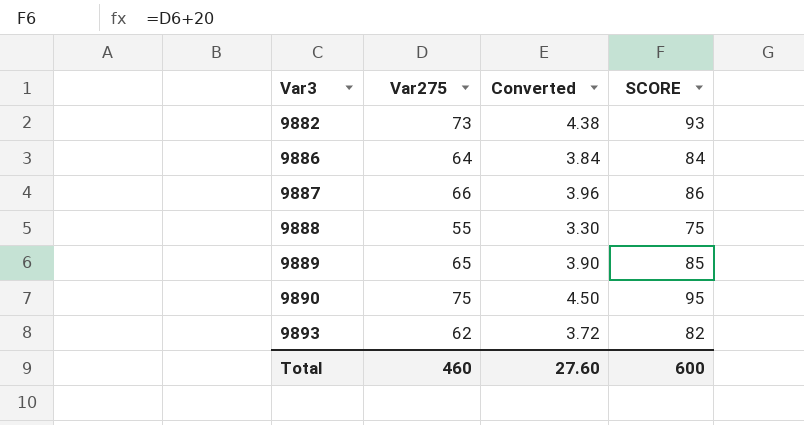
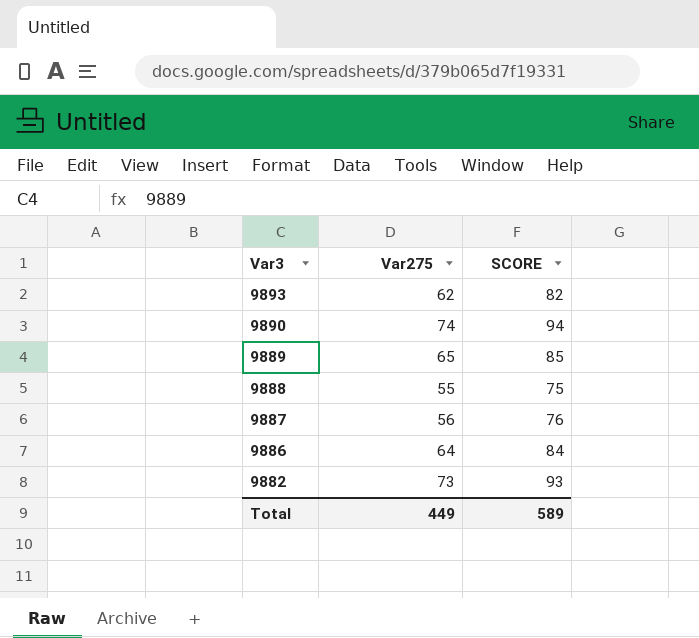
row order: Var3 ascending -> Var3 descending
column Converted | formula: [Var275] * 0.06 -> none
9890 | Var275: 75 -> 74
9890 | SCORE: 95 -> 94
9887 | Var275: 66 -> 56
9887 | SCORE: 86 -> 76
Total | Var275: 460 -> 449
Total | SCORE: 600 -> 589

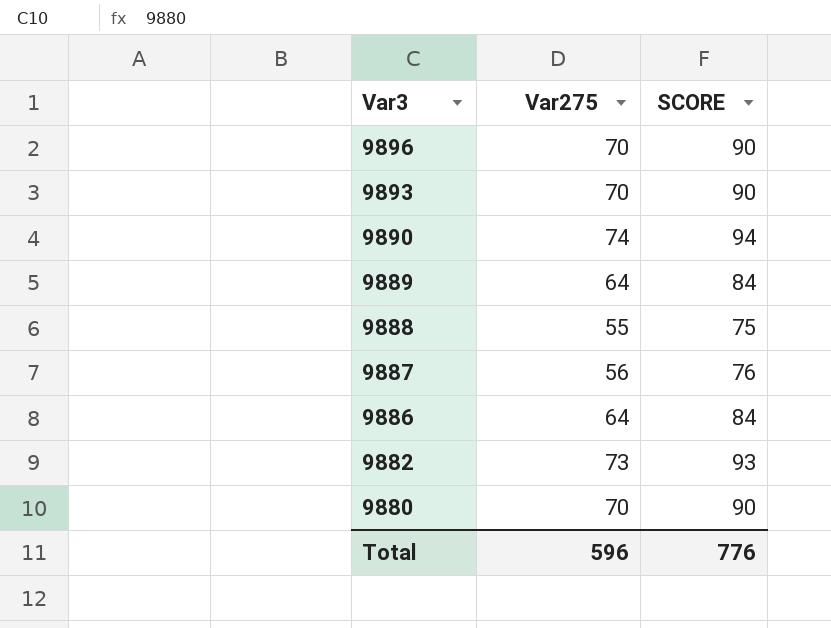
row 9896: none -> 70 | 90
9893 | Var275: 62 -> 70
9893 | SCORE: 82 -> 90
9889 | Var275: 65 -> 64
9889 | SCORE: 85 -> 84
row 9880: none -> 70 | 90
Total | Var275: 449 -> 596
Total | SCORE: 589 -> 776

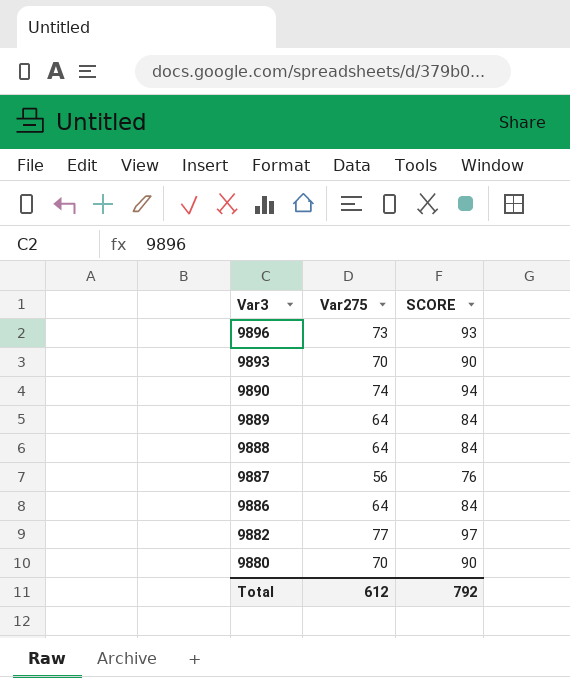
9896 | Var275: 70 -> 73
9896 | SCORE: 90 -> 93
9888 | Var275: 55 -> 64
9888 | SCORE: 75 -> 84
9882 | Var275: 73 -> 77
9882 | SCORE: 93 -> 97
Total | Var275: 596 -> 612
Total | SCORE: 776 -> 792

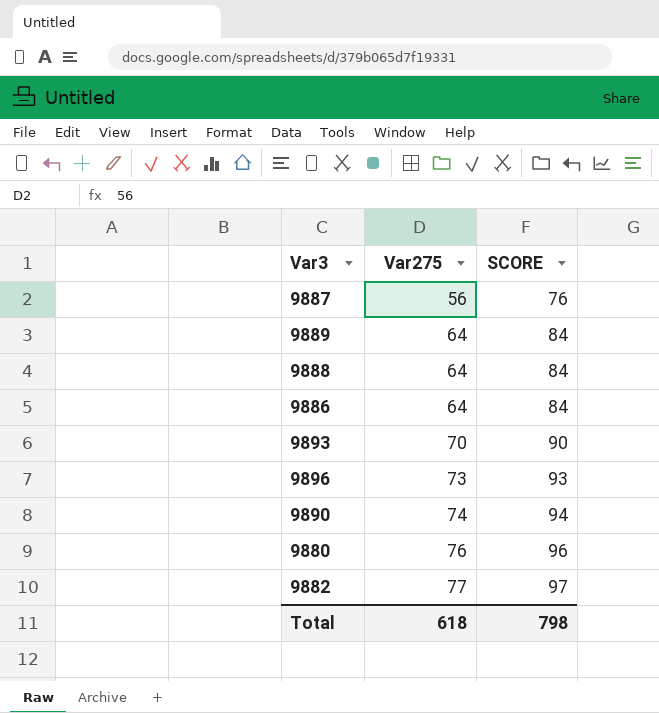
row order: Var3 descending -> Var275 ascending
9880 | Var275: 70 -> 76
9880 | SCORE: 90 -> 96
Total | Var275: 612 -> 618
Total | SCORE: 792 -> 798

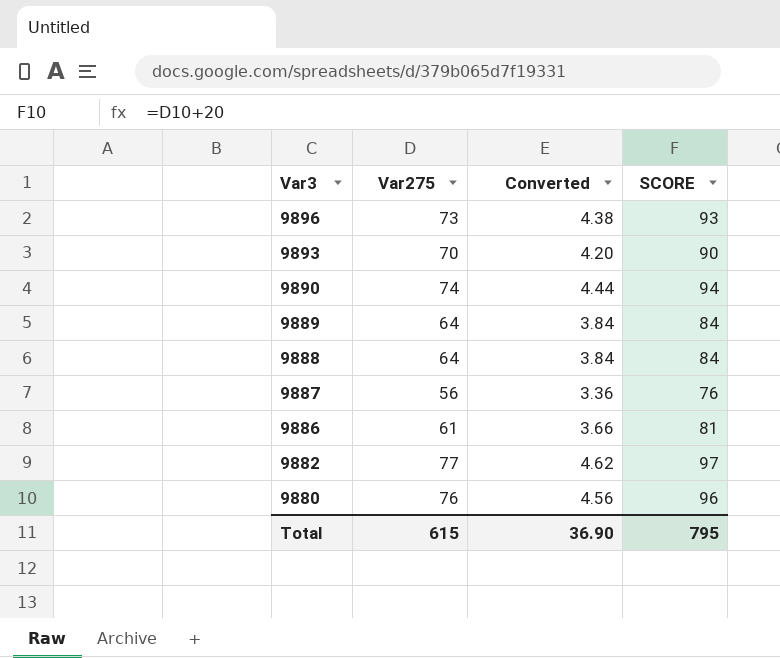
row order: Var275 ascending -> Var3 descending
column Converted | formula: none -> [Var275] * 0.06
9886 | Var275: 64 -> 61
9886 | SCORE: 84 -> 81
Total | Var275: 618 -> 615
Total | SCORE: 798 -> 795

